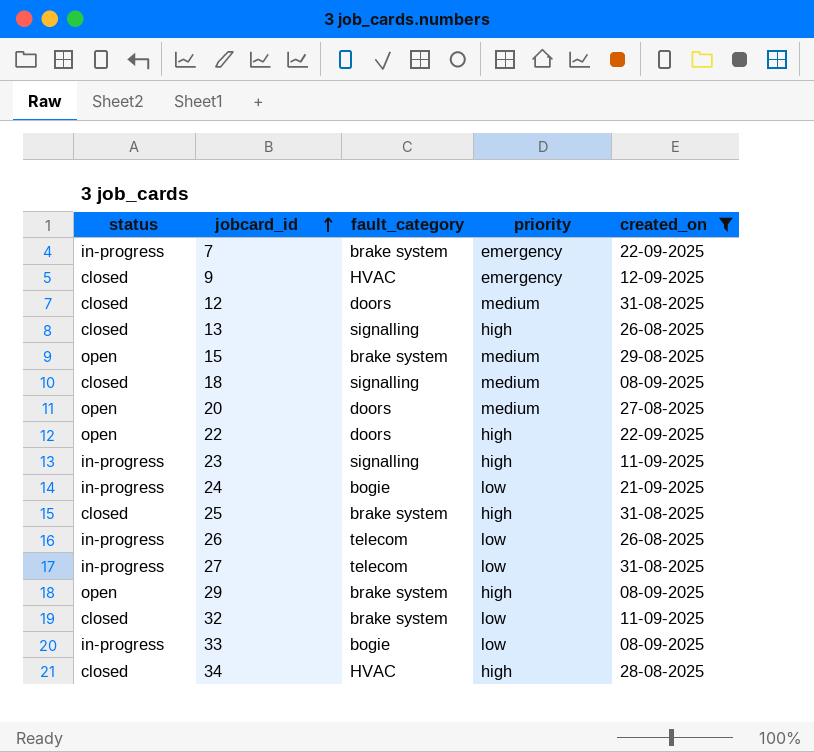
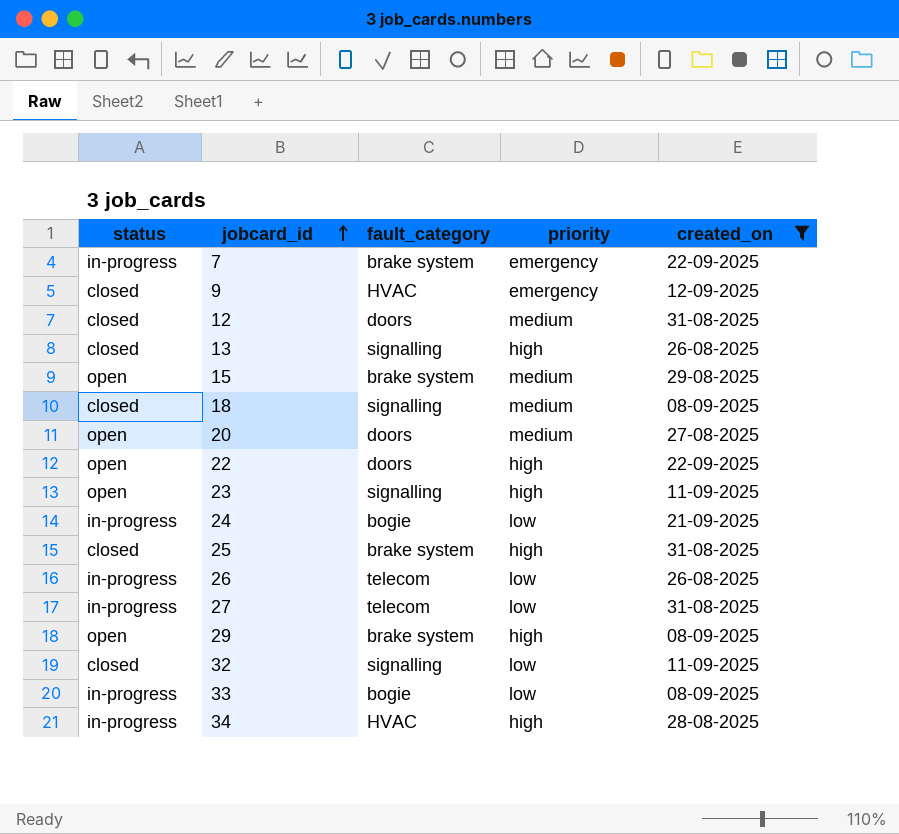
23 | status: in-progress -> open
32 | fault_category: brake system -> signalling
34 | status: closed -> in-progress

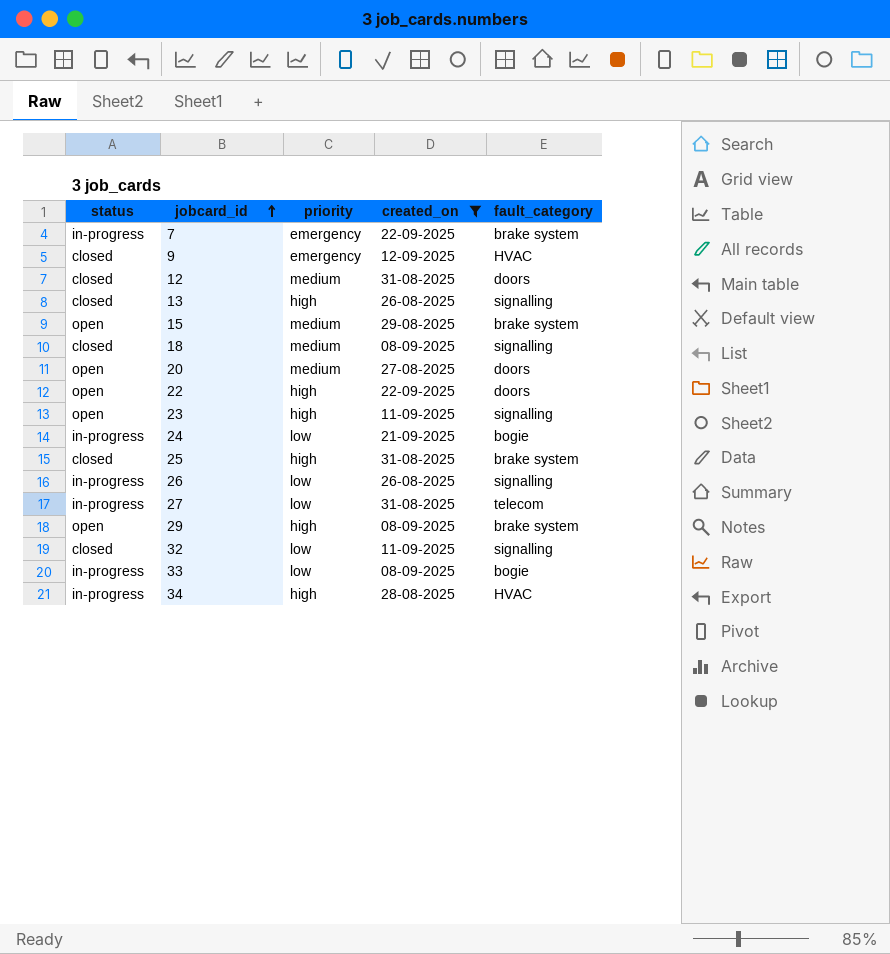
column fault_category | position: 3 -> 5
26 | fault_category: telecom -> signalling

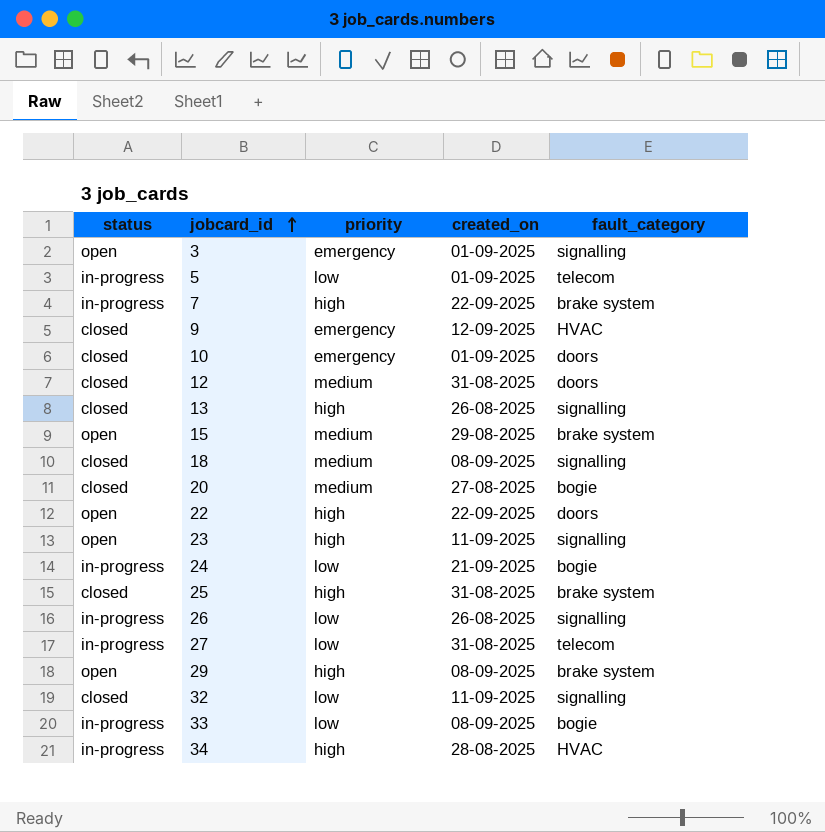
filter: created_on != 01-09-2025 -> none
7 | priority: emergency -> high
20 | status: open -> closed
20 | fault_category: doors -> bogie

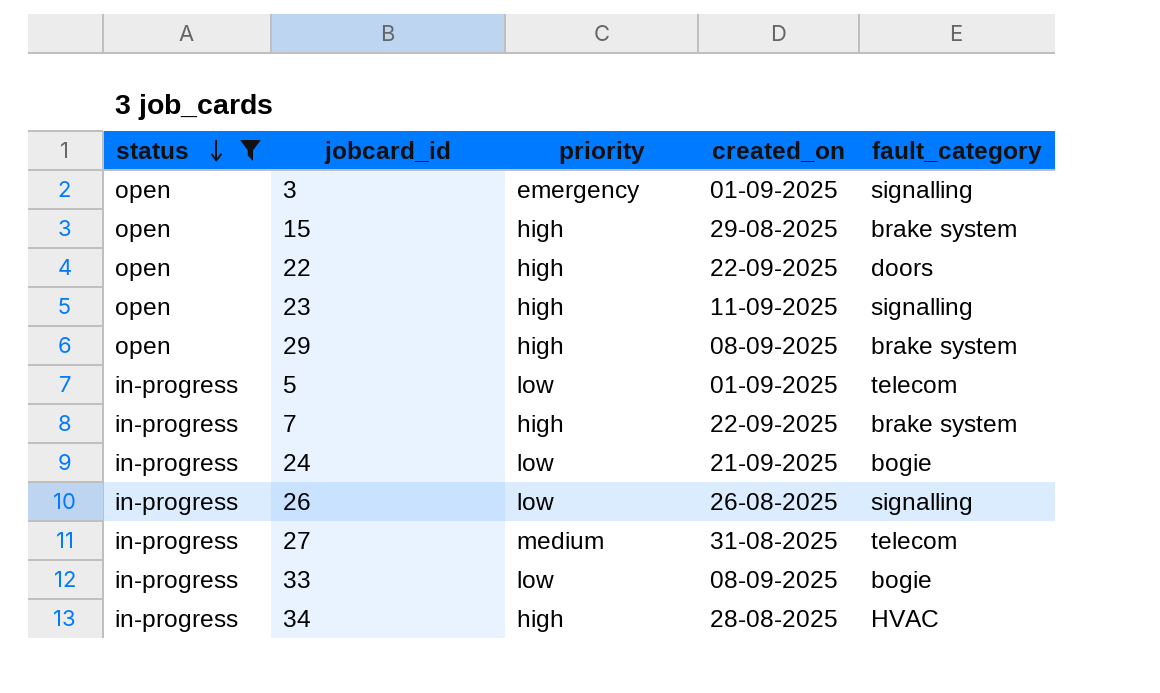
filter: none -> status != closed
row order: jobcard_id ascending -> status descending
15 | priority: medium -> high
27 | priority: low -> medium

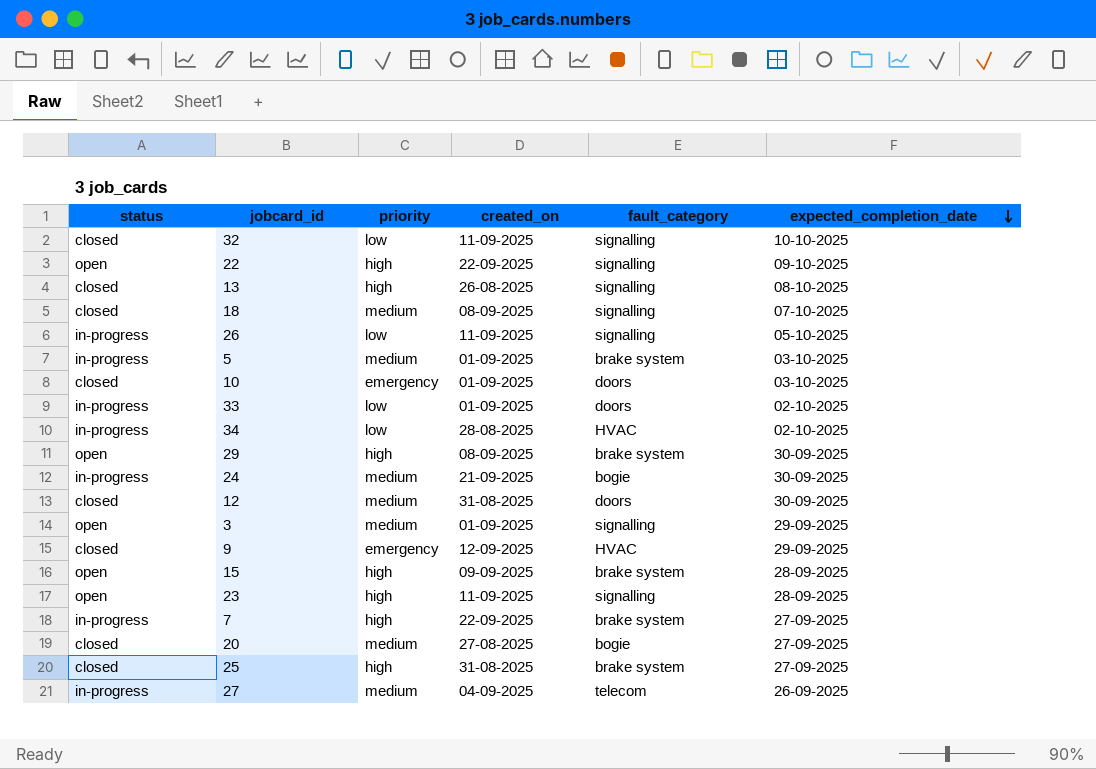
filter: status != closed -> none
row order: status descending -> expected_completion_date descending
column expected_completion_date | position: none -> 6
22 | fault_category: doors -> signalling
26 | created_on: 26-08-2025 -> 11-09-2025
5 | priority: low -> medium
5 | fault_category: telecom -> brake system
33 | created_on: 08-09-2025 -> 01-09-2025
33 | fault_category: bogie -> doors
34 | priority: high -> low
24 | priority: low -> medium
3 | priority: emergency -> medium
15 | created_on: 29-08-2025 -> 09-09-2025
27 | created_on: 31-08-2025 -> 04-09-2025

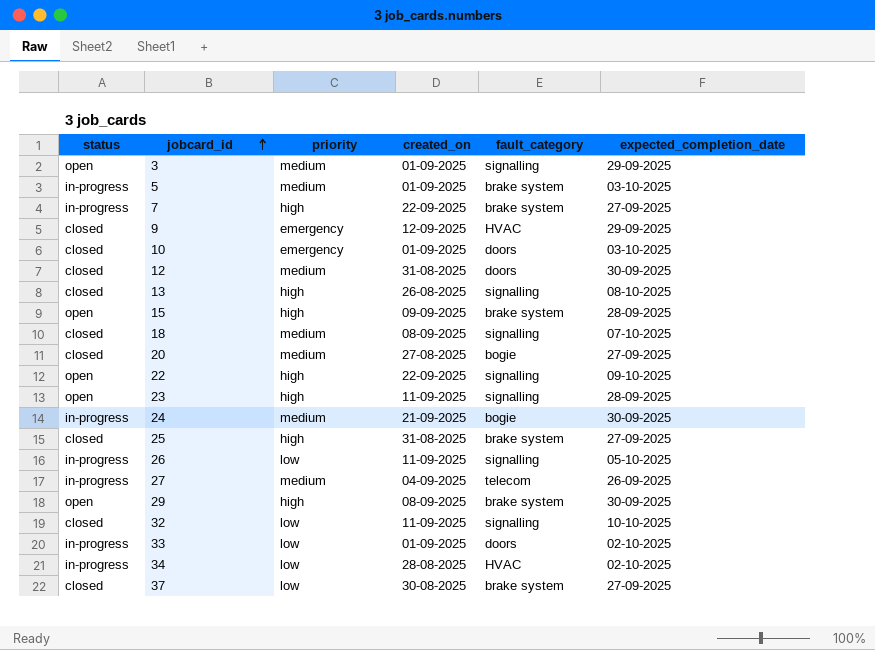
row order: expected_completion_date descending -> jobcard_id ascending
row 37: none -> closed | low | 30-08-2025 | brake system | 27-09-2025

